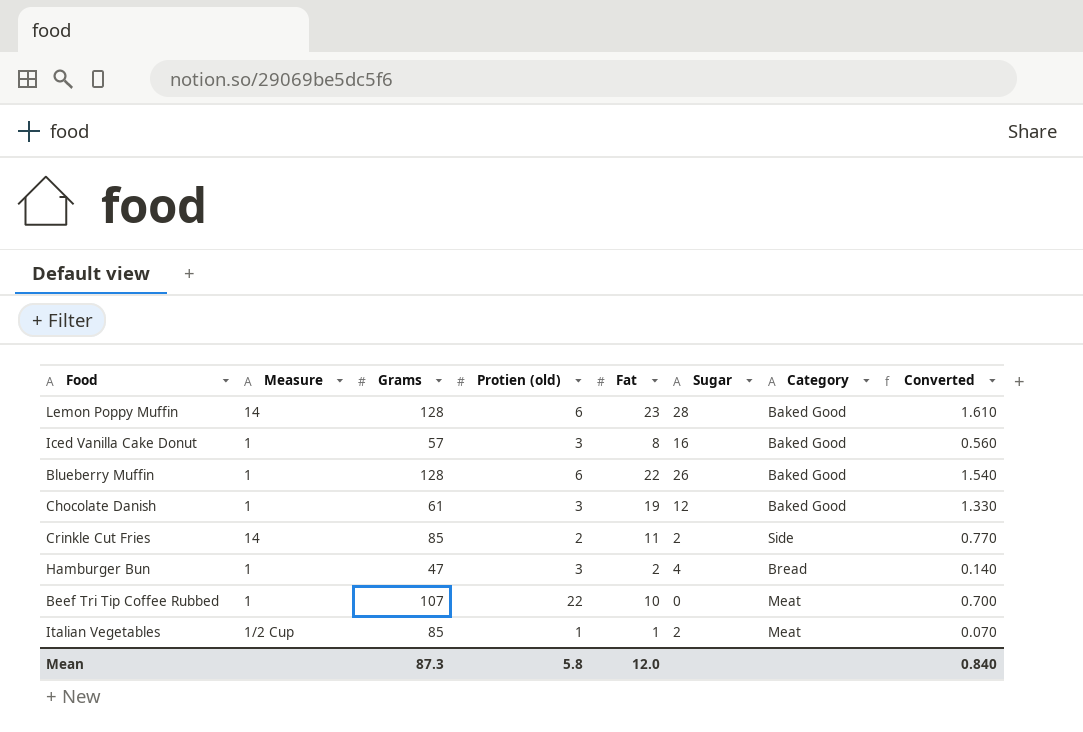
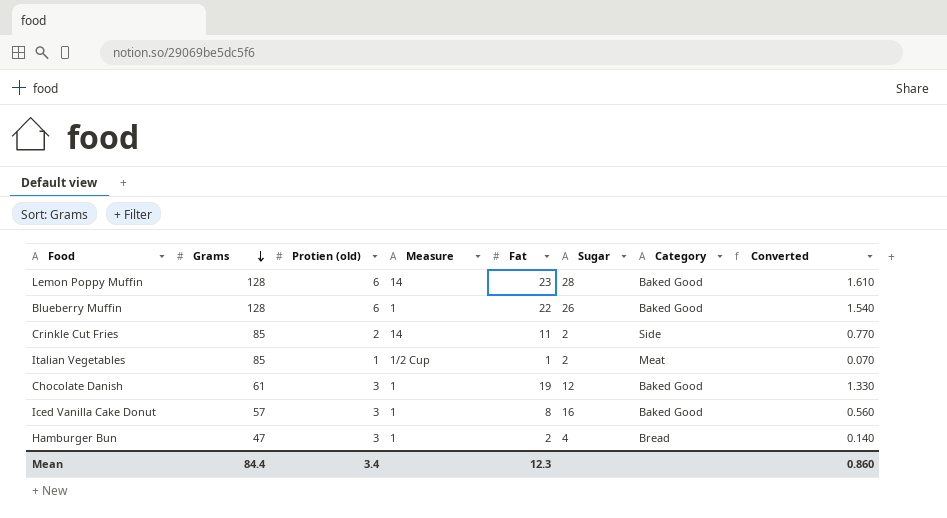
row order: none -> Grams descending
column Measure | position: 2 -> 4
row Beef Tri Tip Coffee Rubbed: 1 | 107 | 22 | 10 | 0 | Meat | 0.700 -> none
Mean | Grams: 87.3 -> 84.4
Mean | Protien (old): 5.8 -> 3.4
Mean | Fat: 12.0 -> 12.3
Mean | Converted: 0.840 -> 0.860

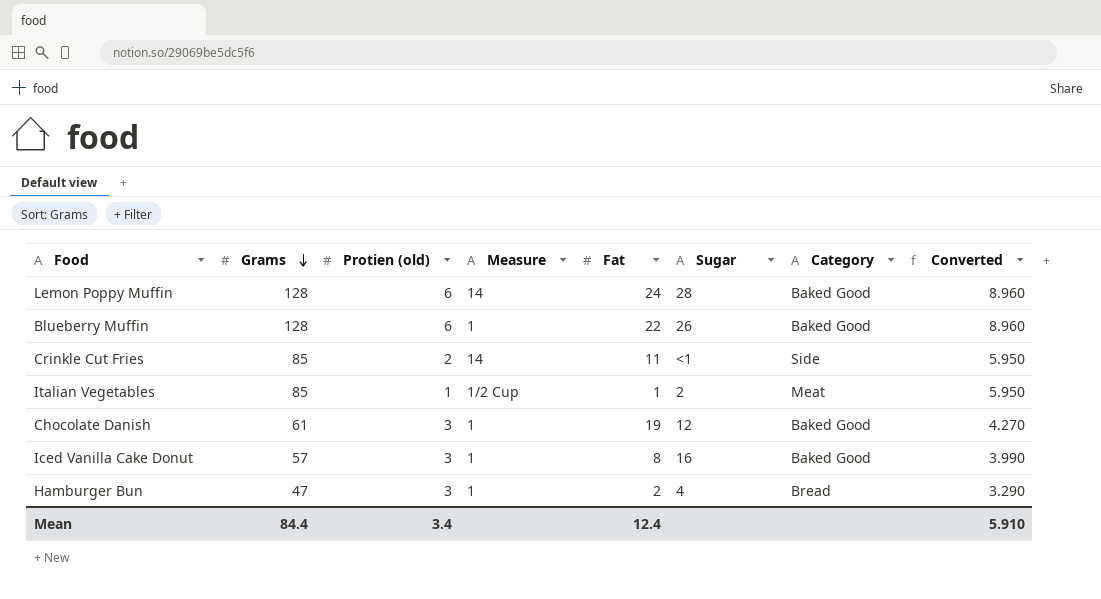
column Converted | formula: [Fat] * 0.07 -> [Grams] * 0.07
Lemon Poppy Muffin | Fat: 23 -> 24
Crinkle Cut Fries | Sugar: 2 -> <1
Mean | Fat: 12.3 -> 12.4
Mean | Converted: 0.860 -> 5.910

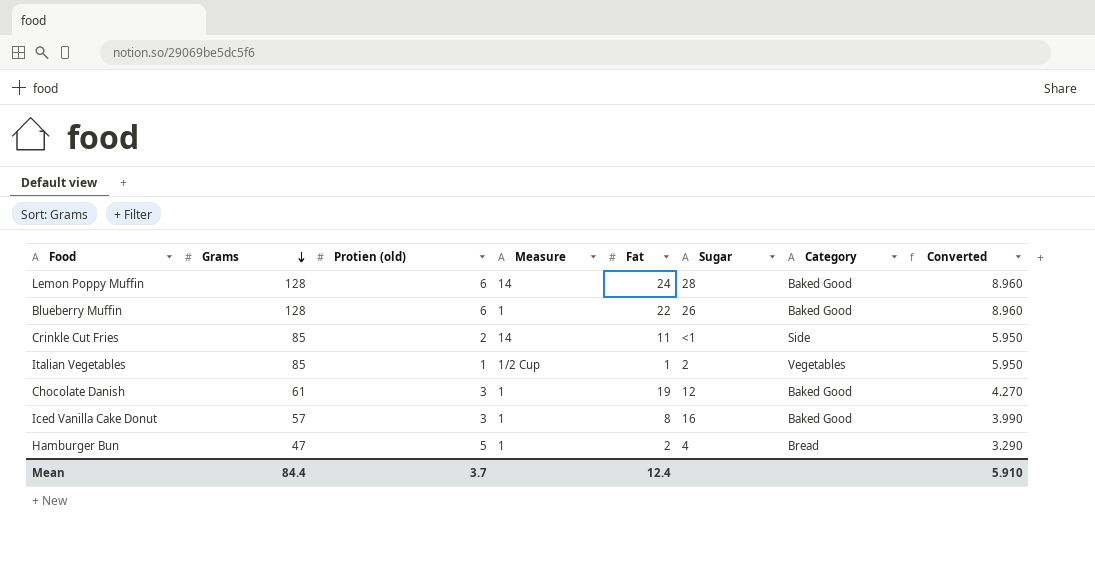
Italian Vegetables | Category: Meat -> Vegetables
Hamburger Bun | Protien (old): 3 -> 5
Mean | Protien (old): 3.4 -> 3.7

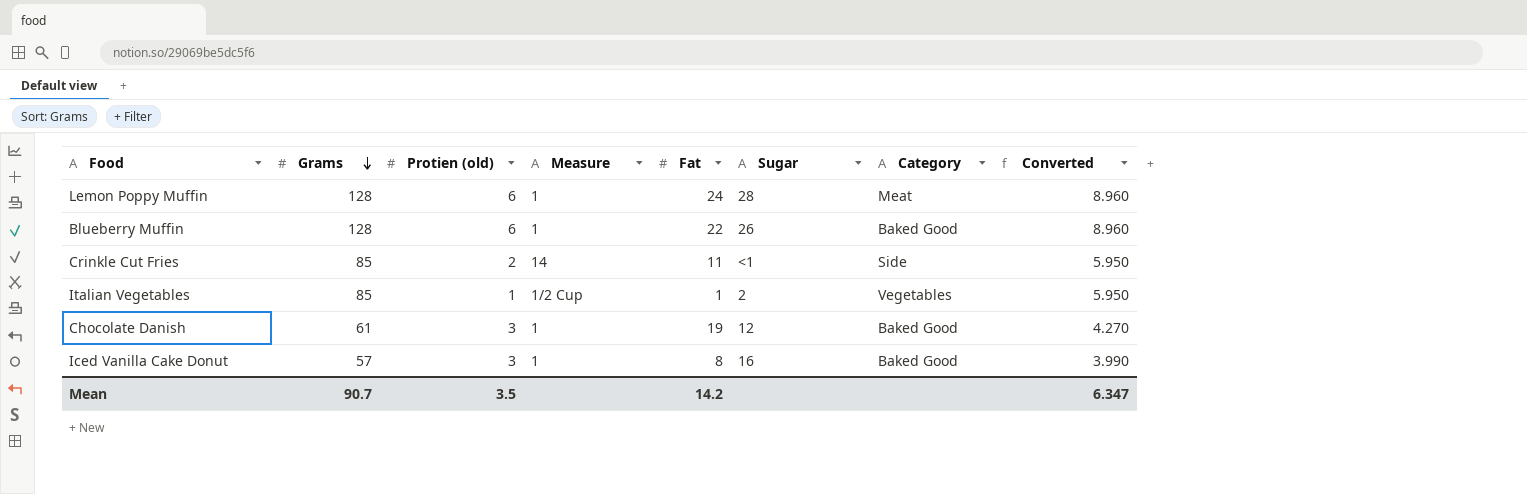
row Hamburger Bun: 47 | 5 | 1 | 2 | 4 | Bread | 3.290 -> none
Lemon Poppy Muffin | Measure: 14 -> 1
Lemon Poppy Muffin | Category: Baked Good -> Meat
Mean | Grams: 84.4 -> 90.7
Mean | Protien (old): 3.7 -> 3.5
Mean | Fat: 12.4 -> 14.2
Mean | Converted: 5.910 -> 6.347

